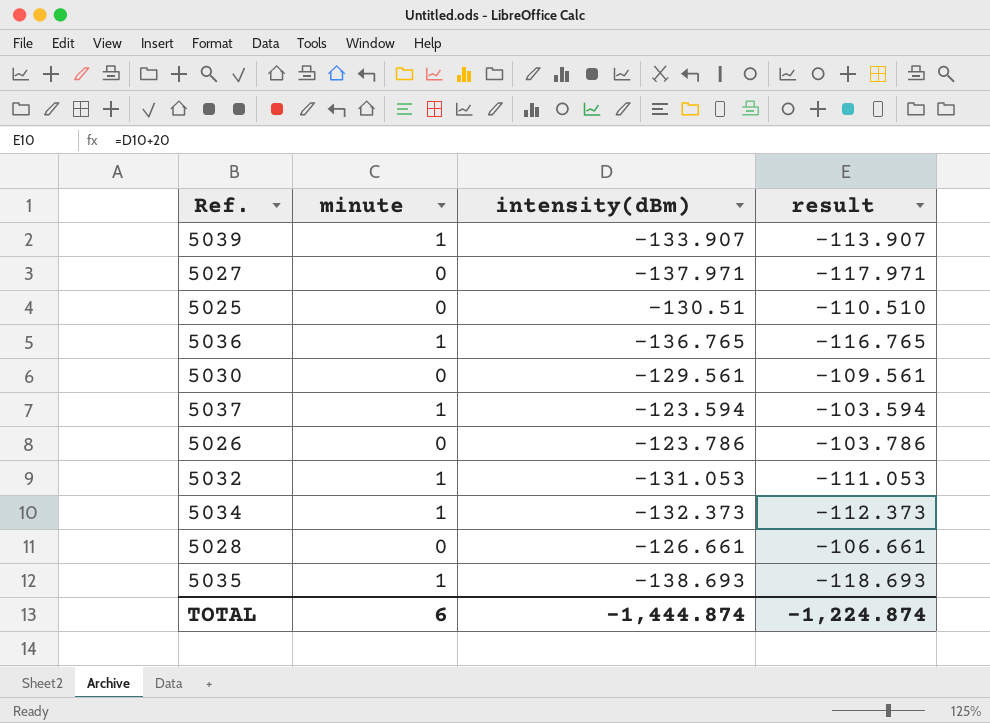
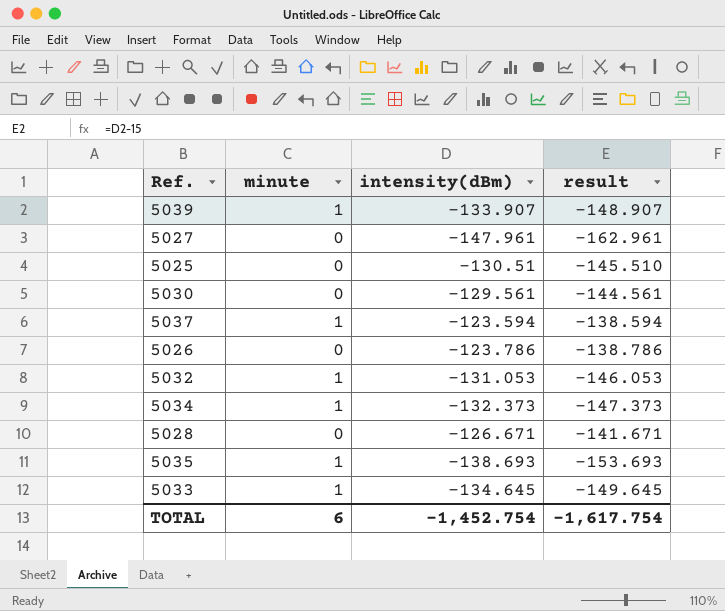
column result | formula: [intensity(dBm)] + 20 -> [intensity(dBm)] - 15
row 5036: 1 | -136.765 | -116.765 -> none
5027 | intensity(dBm): -137.971 -> -147.961
5028 | intensity(dBm): -126.661 -> -126.671
row 5033: none -> 1 | -134.645 | -149.645
TOTAL | intensity(dBm): -1,444.874 -> -1,452.754
TOTAL | result: -1,224.874 -> -1,617.754

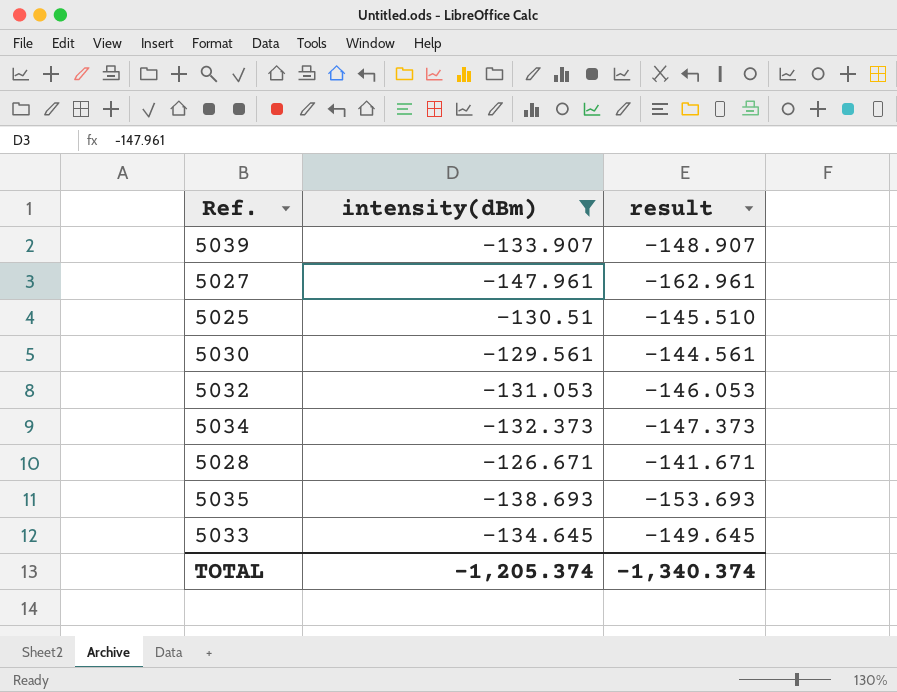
filter: none -> intensity(dBm) <= -126.671
column minute | position: 2 -> none
TOTAL | intensity(dBm): -1,452.754 -> -1,205.374
TOTAL | result: -1,617.754 -> -1,340.374

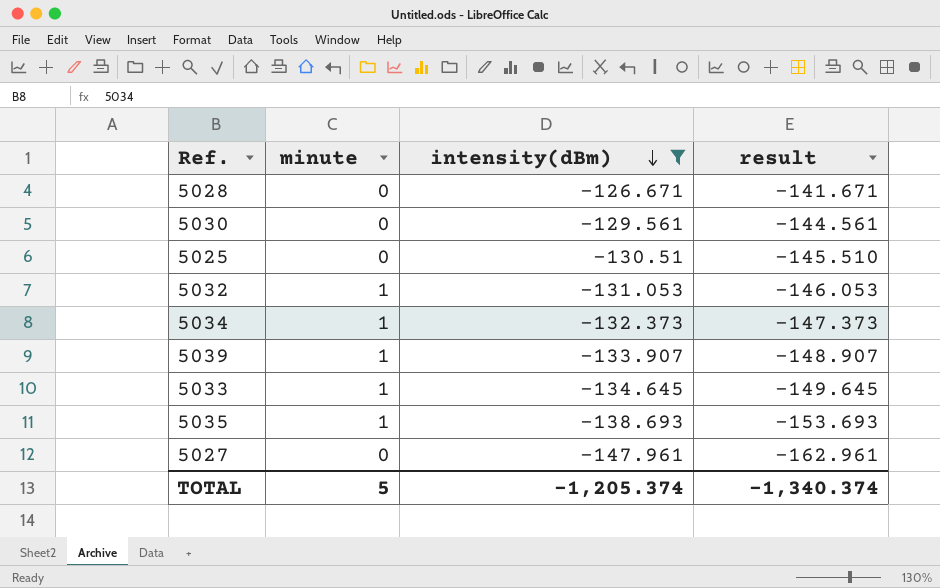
row order: none -> intensity(dBm) descending
column minute | position: none -> 2

